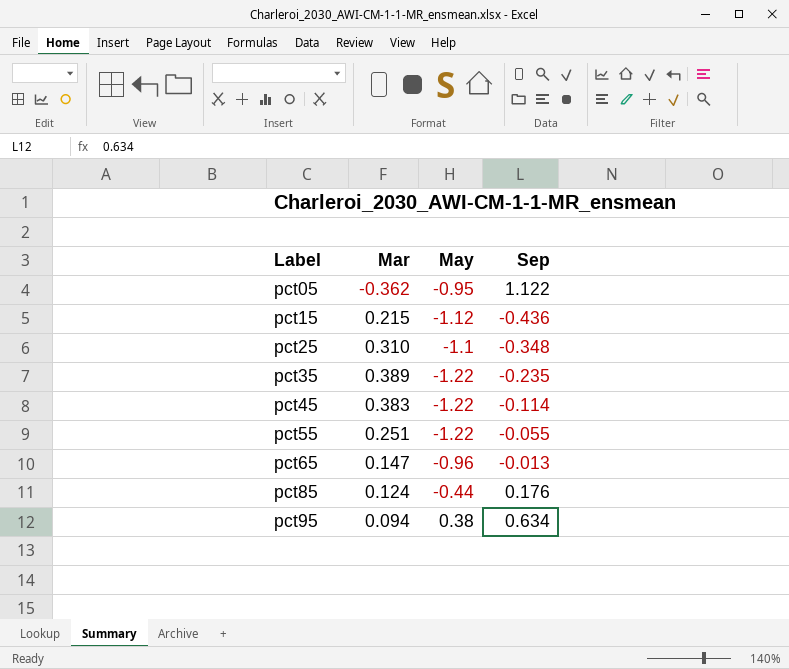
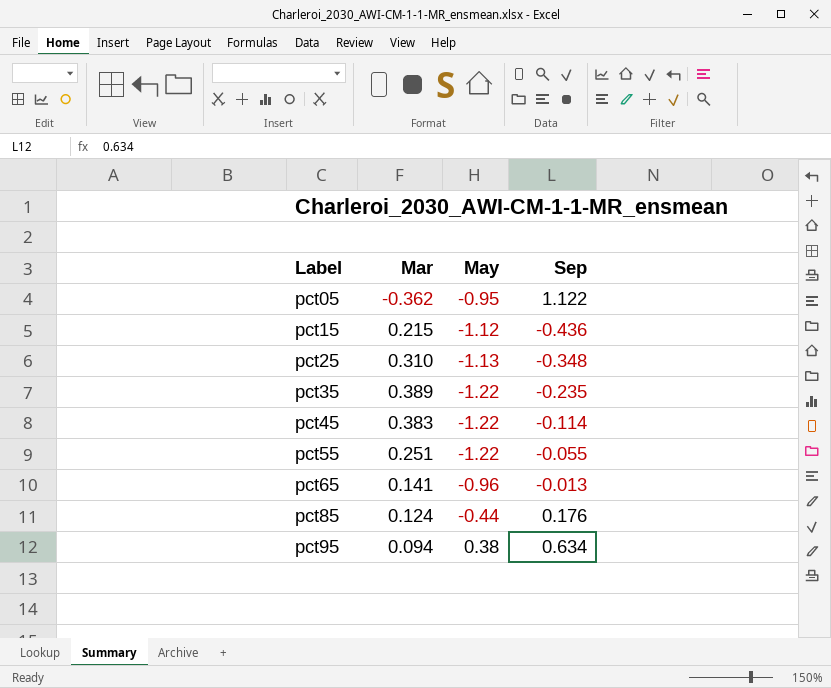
pct25 | May: -1.1 -> -1.13
pct65 | Mar: 0.147 -> 0.141

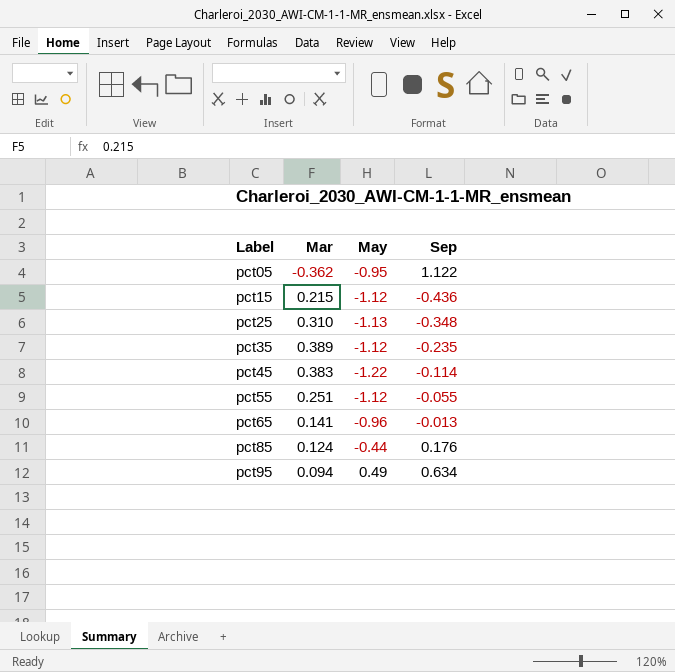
pct35 | May: -1.22 -> -1.12
pct55 | May: -1.22 -> -1.12
pct95 | May: 0.38 -> 0.49

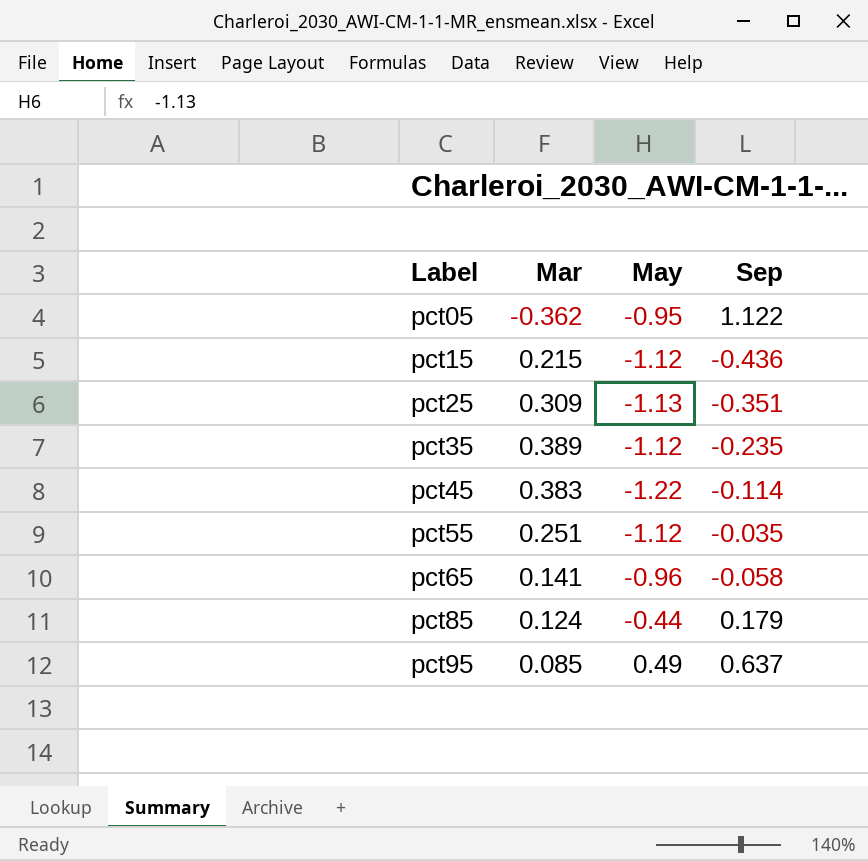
pct25 | Mar: 0.310 -> 0.309
pct25 | Sep: -0.348 -> -0.351
pct55 | Sep: -0.055 -> -0.035
pct65 | Sep: -0.013 -> -0.058
pct85 | Sep: 0.176 -> 0.179
pct95 | Mar: 0.094 -> 0.085
pct95 | Sep: 0.634 -> 0.637

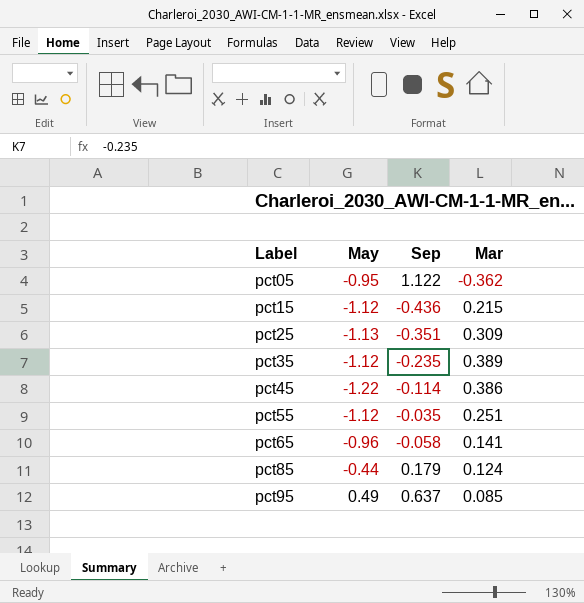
column Mar | position: 2 -> 4
pct45 | Mar: 0.383 -> 0.386

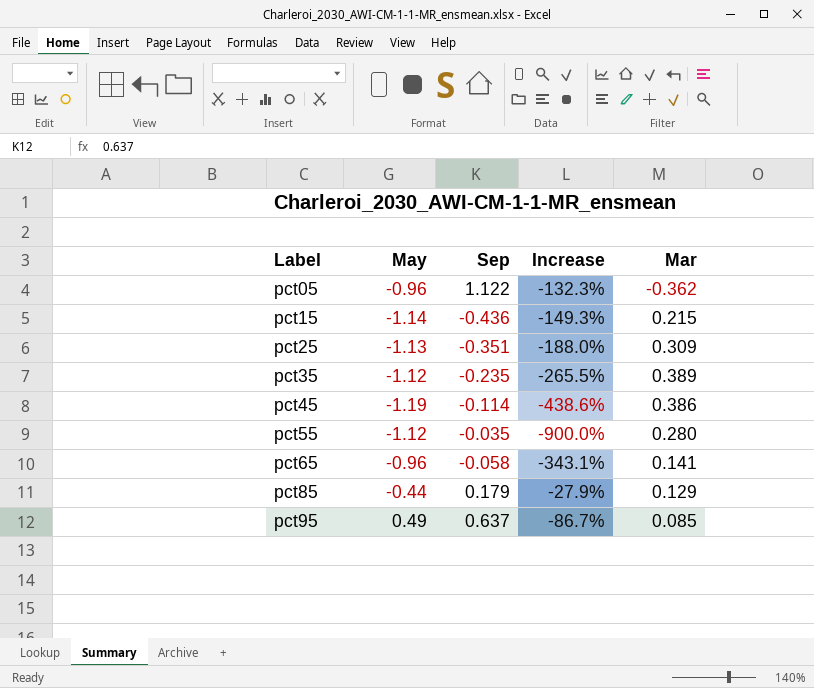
column Increase | formula: none -> ([Mar] - [Sep]) / [Sep]
pct05 | May: -0.95 -> -0.96
pct15 | May: -1.12 -> -1.14
pct45 | May: -1.22 -> -1.19
pct55 | Mar: 0.251 -> 0.280
pct85 | Mar: 0.124 -> 0.129

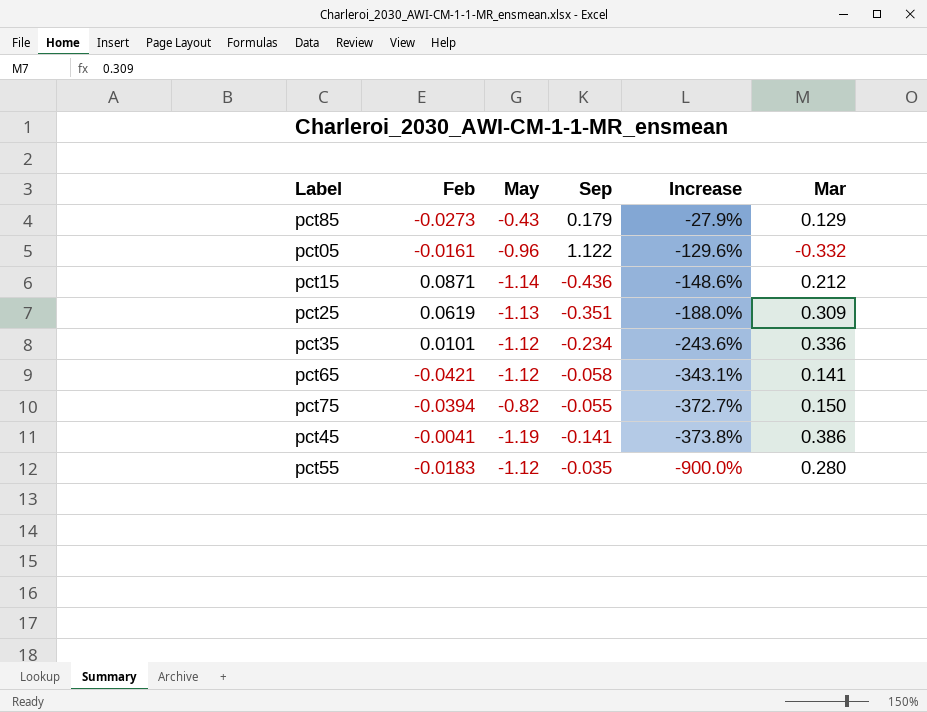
row order: Label ascending -> Increase descending
column Feb | position: none -> 2
row pct95: 0.49 | 0.637 | -86.7% | 0.085 -> none
pct85 | May: -0.44 -> -0.43
pct05 | Increase: -132.3% -> -129.6%
pct05 | Mar: -0.362 -> -0.332
pct15 | Increase: -149.3% -> -148.6%
pct15 | Mar: 0.215 -> 0.212
pct35 | Sep: -0.235 -> -0.234
pct35 | Increase: -265.5% -> -243.6%
pct35 | Mar: 0.389 -> 0.336
pct65 | May: -0.96 -> -1.12
row pct75: none -> -0.0394 | -0.82 | -0.055 | -372.7% | 0.150
pct45 | Sep: -0.114 -> -0.141
pct45 | Increase: -438.6% -> -373.8%

